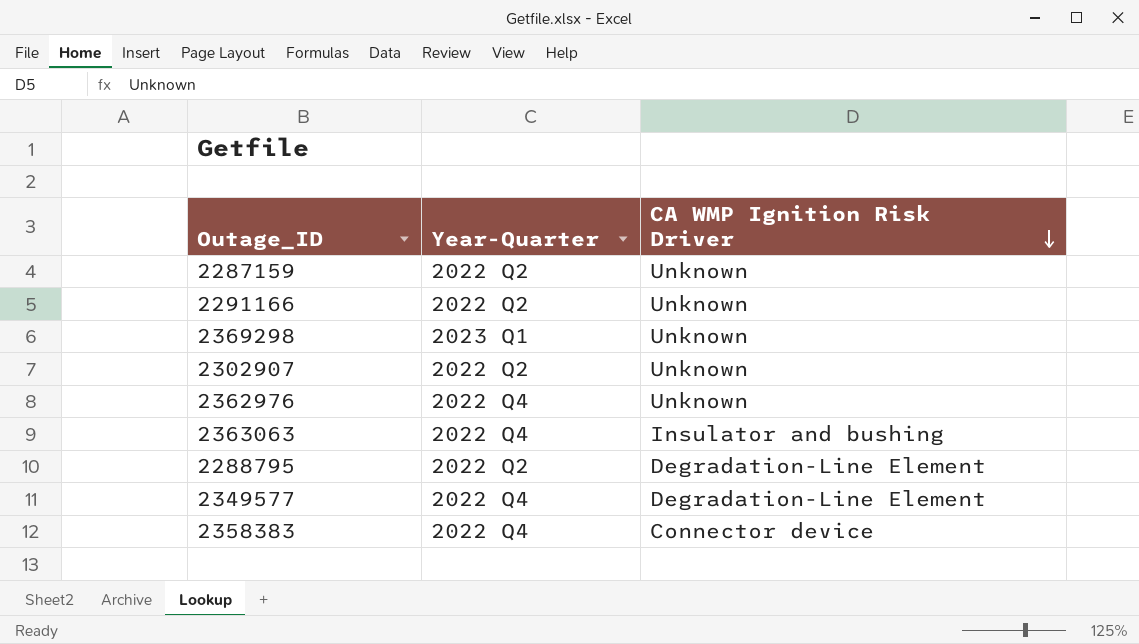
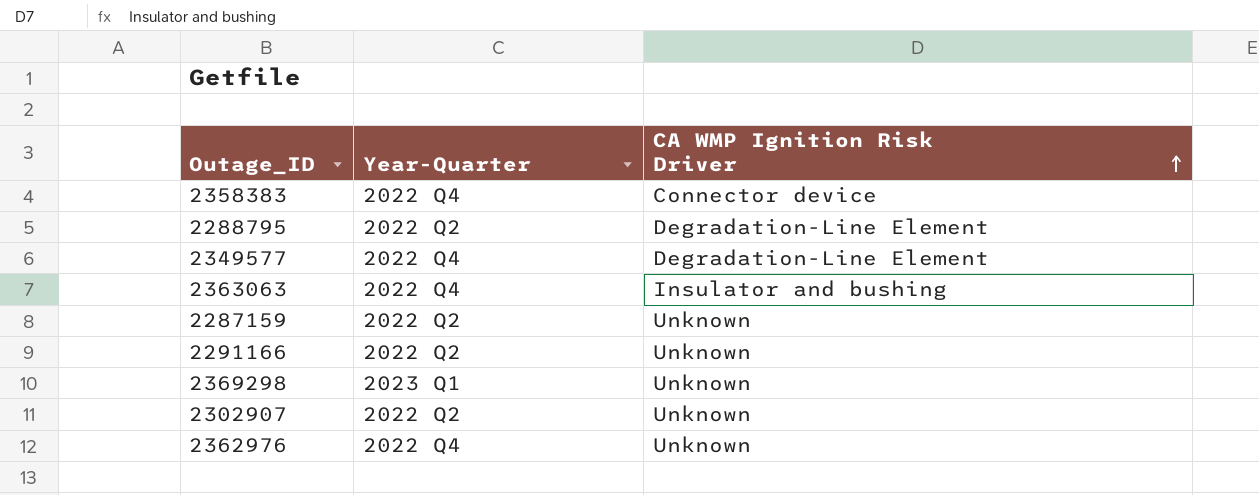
row order: CA WMP Ignition Risk Driver descending -> CA WMP Ignition Risk Driver ascending

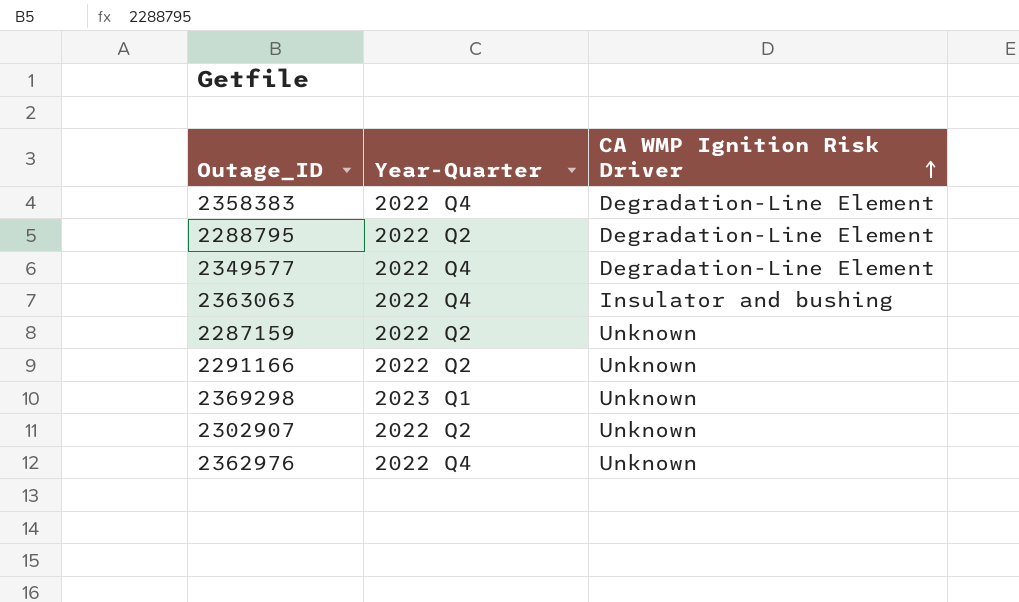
2358383 | CA WMP Ignition Risk Driver: Connector device -> Degradation-Line Element

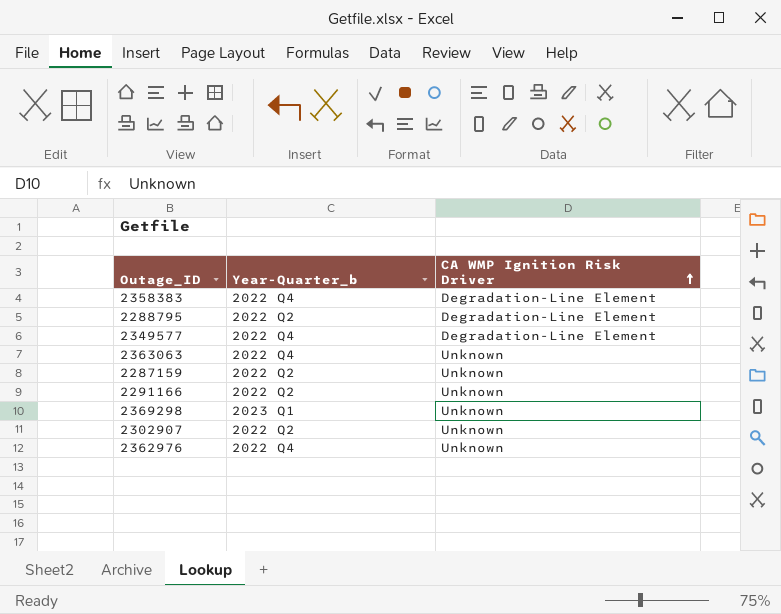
column name: Year-Quarter -> Year-Quarter_b
2363063 | CA WMP Ignition Risk Driver: Insulator and bushing -> Unknown

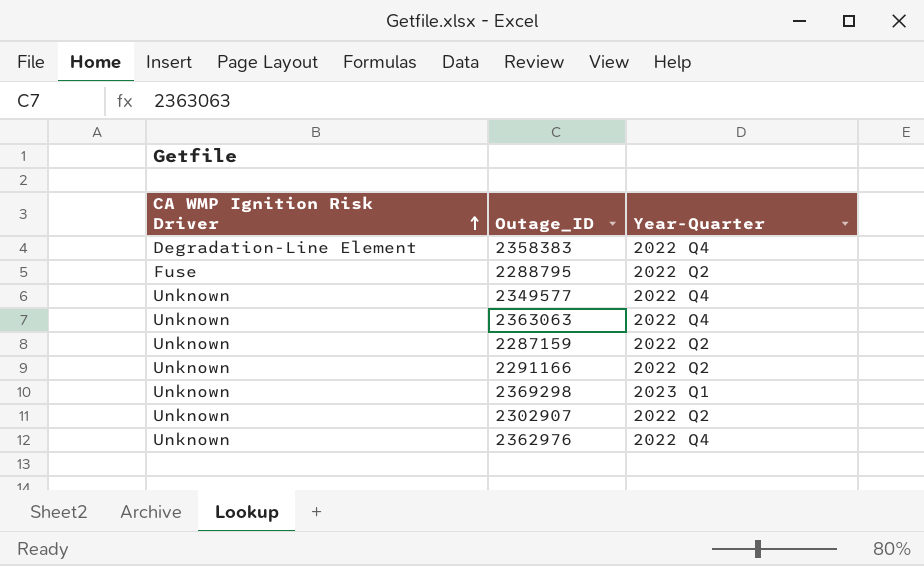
column CA WMP Ignition Risk Driver | position: 3 -> 1
column name: Year-Quarter_b -> Year-Quarter
2288795 | CA WMP Ignition Risk Driver: Degradation-Line Element -> Fuse
2349577 | CA WMP Ignition Risk Driver: Degradation-Line Element -> Unknown

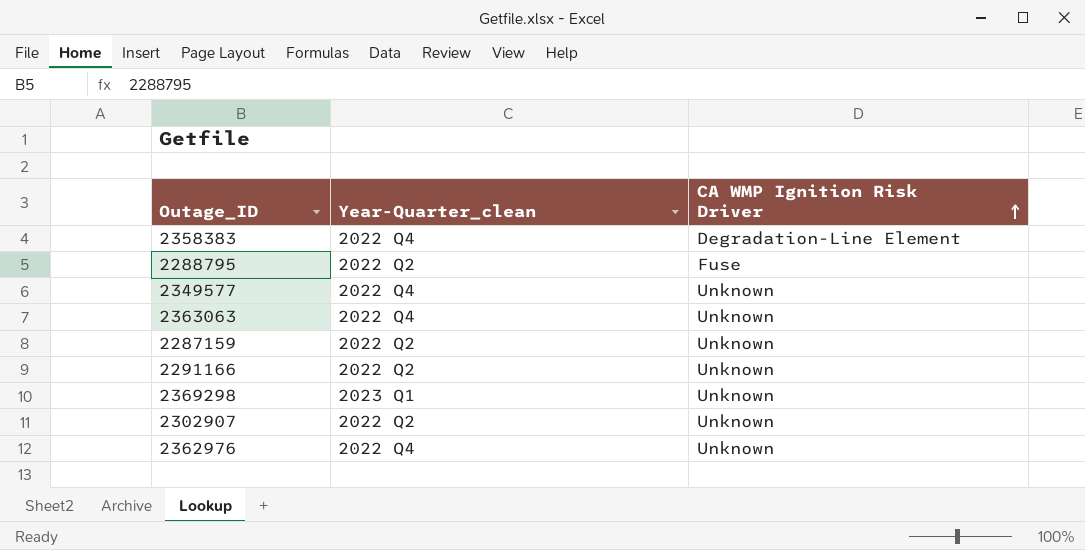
column name: Year-Quarter -> Year-Quarter_clean
column CA WMP Ignition Risk Driver | position: 1 -> 3

